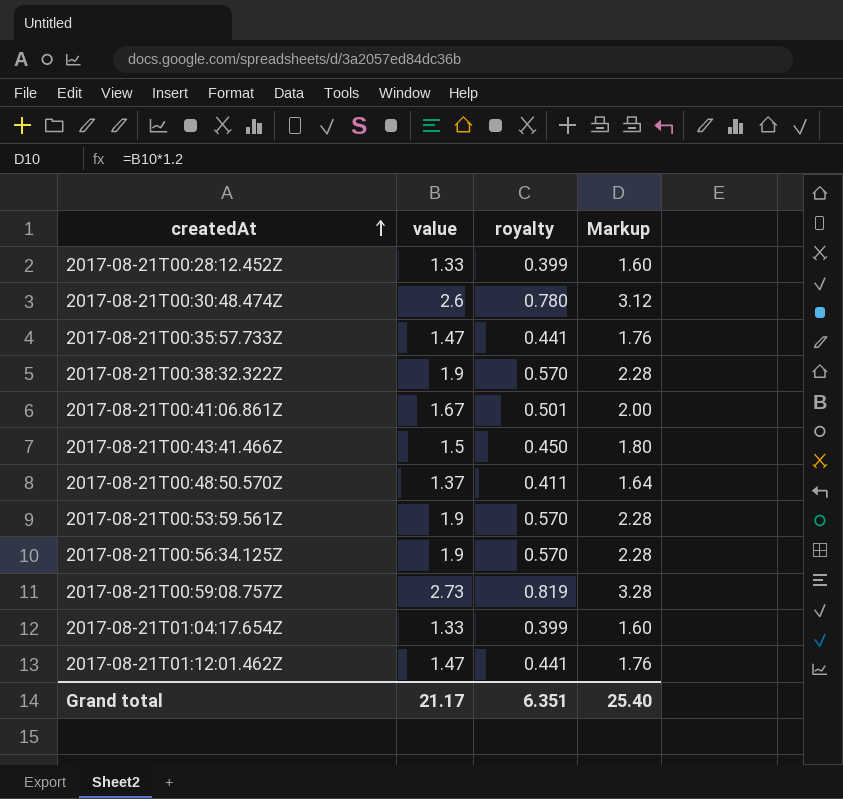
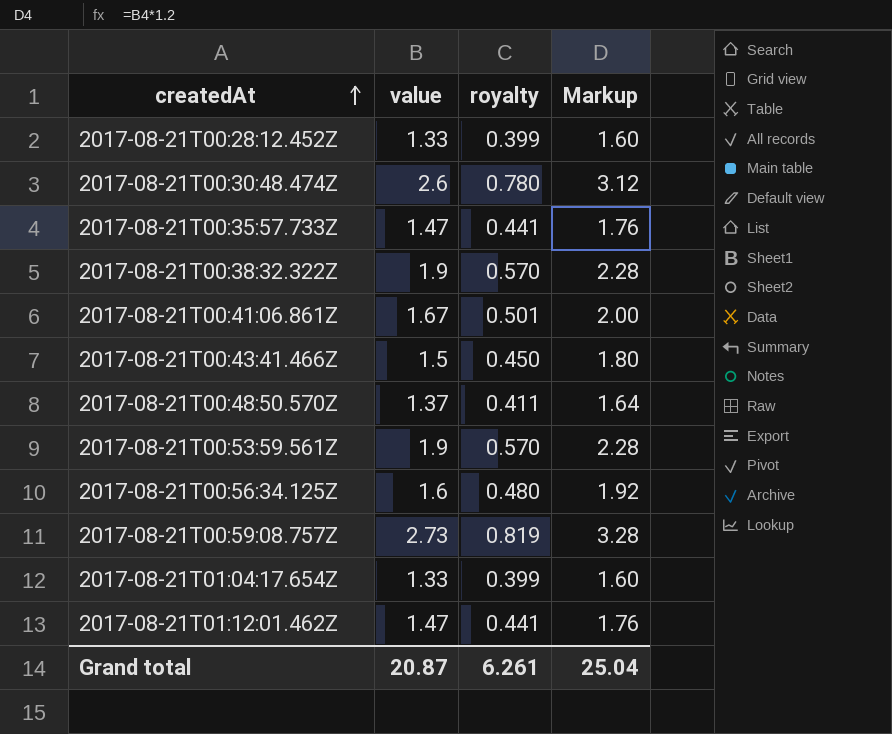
2017-08-21T00:56:34.125Z | value: 1.9 -> 1.6
2017-08-21T00:56:34.125Z | royalty: 0.570 -> 0.480
2017-08-21T00:56:34.125Z | Markup: 2.28 -> 1.92
Grand total | value: 21.17 -> 20.87
Grand total | royalty: 6.351 -> 6.261
Grand total | Markup: 25.40 -> 25.04

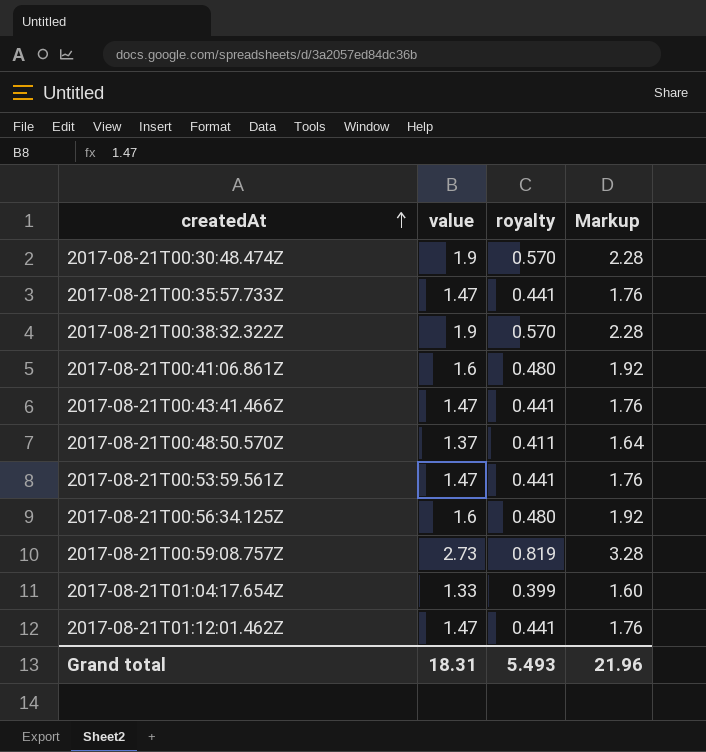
row 2017-08-21T00:28:12.452Z: 1.33 | 0.399 | 1.60 -> none
2017-08-21T00:30:48.474Z | value: 2.6 -> 1.9
2017-08-21T00:30:48.474Z | royalty: 0.780 -> 0.570
2017-08-21T00:30:48.474Z | Markup: 3.12 -> 2.28
2017-08-21T00:41:06.861Z | value: 1.67 -> 1.6
2017-08-21T00:41:06.861Z | royalty: 0.501 -> 0.480
2017-08-21T00:41:06.861Z | Markup: 2.00 -> 1.92
2017-08-21T00:43:41.466Z | value: 1.5 -> 1.47
2017-08-21T00:43:41.466Z | royalty: 0.450 -> 0.441
2017-08-21T00:43:41.466Z | Markup: 1.80 -> 1.76
2017-08-21T00:53:59.561Z | value: 1.9 -> 1.47
2017-08-21T00:53:59.561Z | royalty: 0.570 -> 0.441
2017-08-21T00:53:59.561Z | Markup: 2.28 -> 1.76
Grand total | value: 20.87 -> 18.31
Grand total | royalty: 6.261 -> 5.493
Grand total | Markup: 25.04 -> 21.96

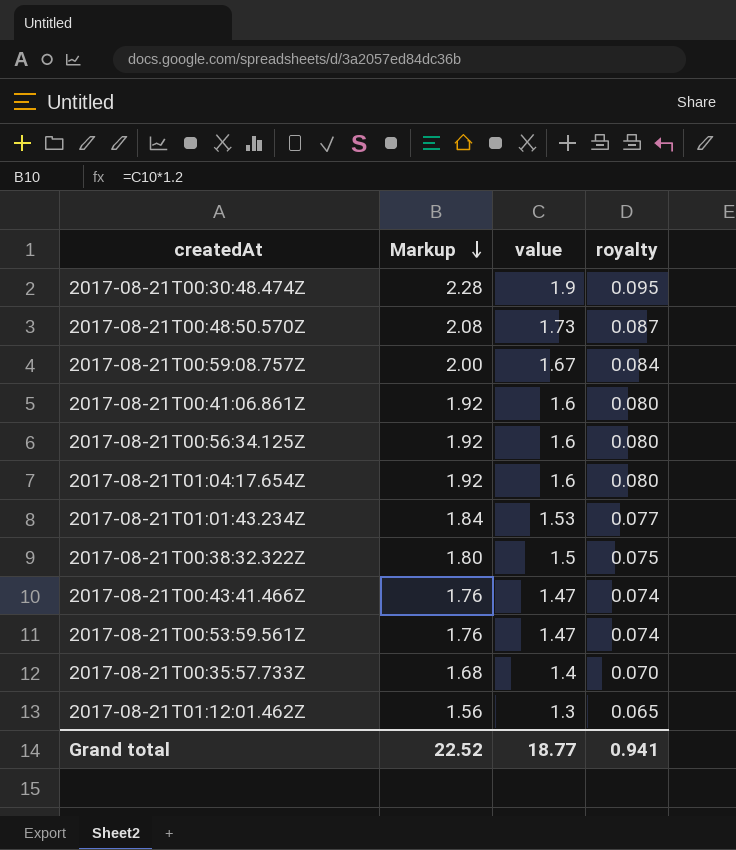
row order: createdAt ascending -> Markup descending
column Markup | position: 4 -> 2
column royalty | formula: [value] * 0.3 -> [value] * 0.05
2017-08-21T00:48:50.570Z | Markup: 1.64 -> 2.08
2017-08-21T00:48:50.570Z | value: 1.37 -> 1.73
2017-08-21T00:59:08.757Z | Markup: 3.28 -> 2.00
2017-08-21T00:59:08.757Z | value: 2.73 -> 1.67
2017-08-21T01:04:17.654Z | Markup: 1.60 -> 1.92
2017-08-21T01:04:17.654Z | value: 1.33 -> 1.6
row 2017-08-21T01:01:43.234Z: none -> 1.84 | 1.53 | 0.077
2017-08-21T00:38:32.322Z | Markup: 2.28 -> 1.80
2017-08-21T00:38:32.322Z | value: 1.9 -> 1.5
2017-08-21T00:35:57.733Z | Markup: 1.76 -> 1.68
2017-08-21T00:35:57.733Z | value: 1.47 -> 1.4
2017-08-21T01:12:01.462Z | Markup: 1.76 -> 1.56
2017-08-21T01:12:01.462Z | value: 1.47 -> 1.3
Grand total | Markup: 21.96 -> 22.52
Grand total | value: 18.31 -> 18.77
Grand total | royalty: 5.493 -> 0.941

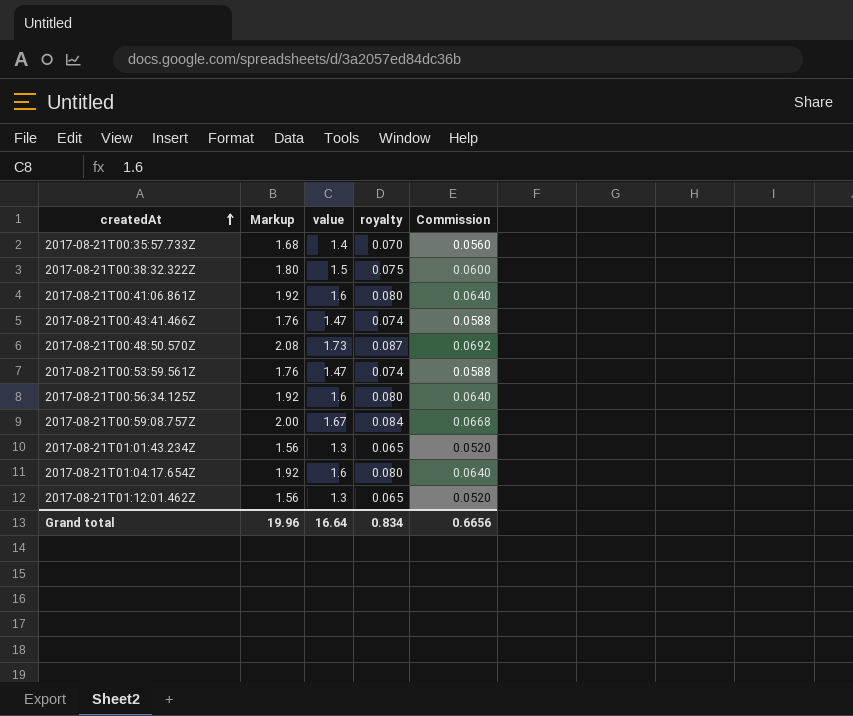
row order: Markup descending -> createdAt ascending
column Commission | formula: none -> [value] * 0.04
row 2017-08-21T00:30:48.474Z: 2.28 | 1.9 | 0.095 -> none
2017-08-21T01:01:43.234Z | Markup: 1.84 -> 1.56
2017-08-21T01:01:43.234Z | value: 1.53 -> 1.3
2017-08-21T01:01:43.234Z | royalty: 0.077 -> 0.065
Grand total | Markup: 22.52 -> 19.96
Grand total | value: 18.77 -> 16.64
Grand total | royalty: 0.941 -> 0.834

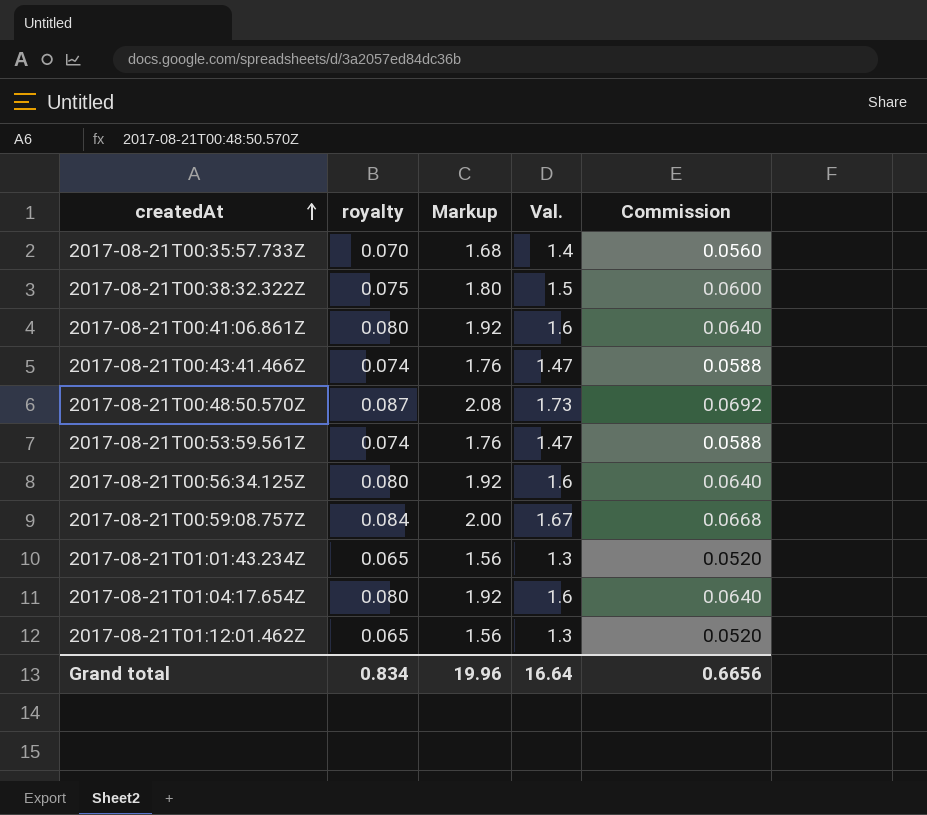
column royalty | position: 4 -> 2
column name: value -> Val.

